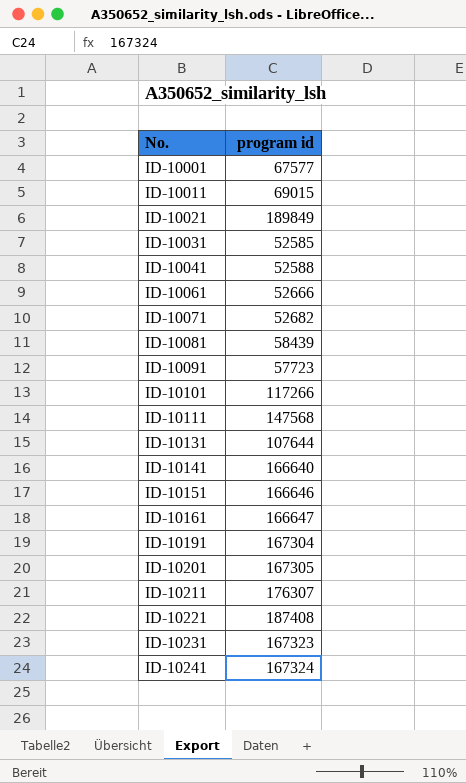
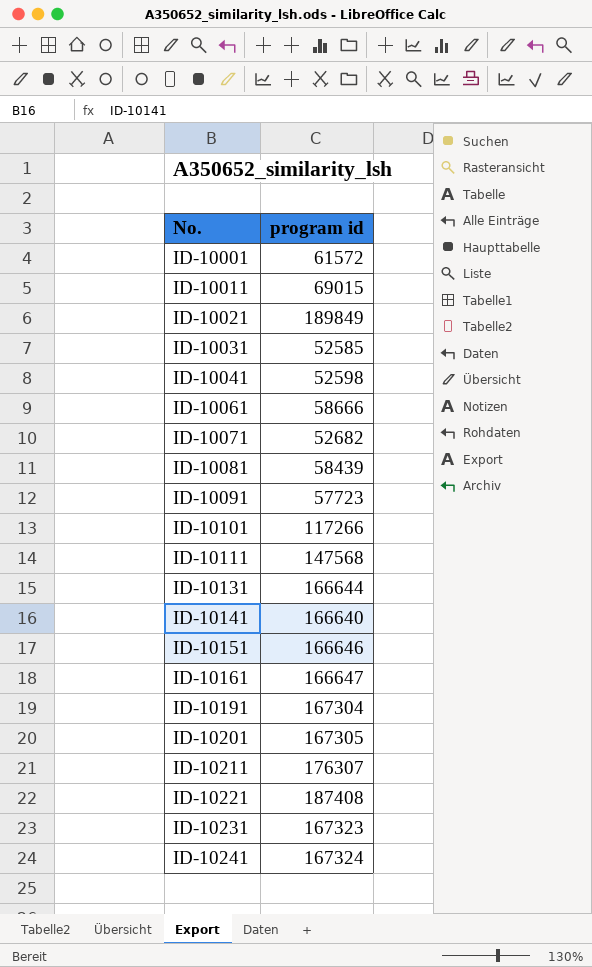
ID-10001 | program id: 67577 -> 61572
ID-10041 | program id: 52588 -> 52598
ID-10061 | program id: 52666 -> 58666
ID-10131 | program id: 107644 -> 166644

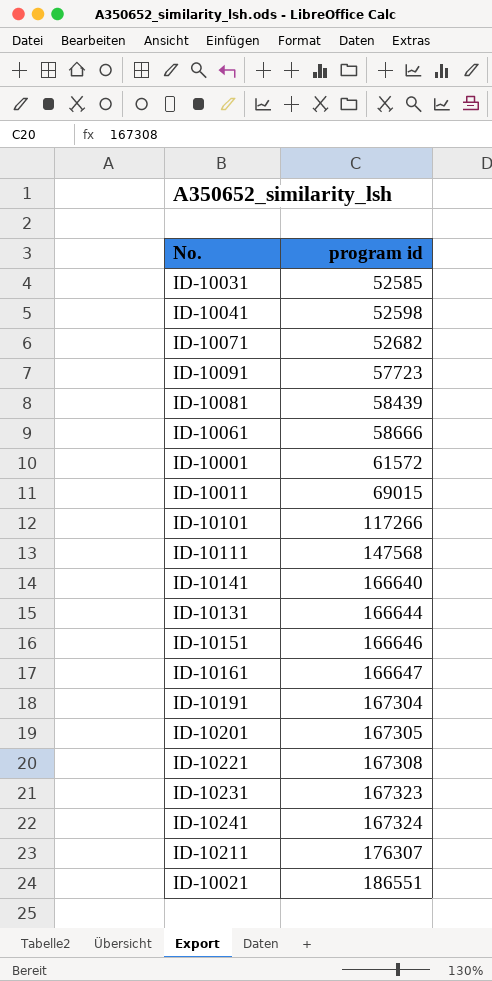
row order: No. ascending -> program id ascending
ID-10221 | program id: 187408 -> 167308
ID-10021 | program id: 189849 -> 186551

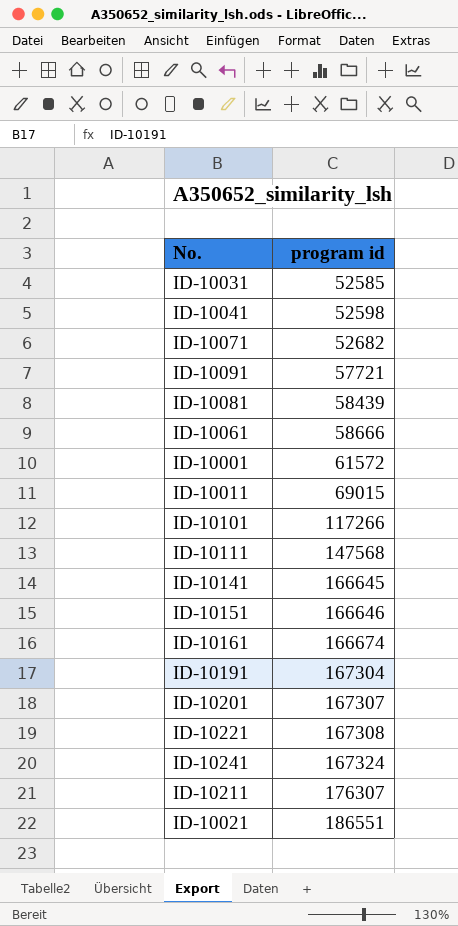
row ID-10131: 166644 -> none
row ID-10231: 167323 -> none
ID-10091 | program id: 57723 -> 57721
ID-10141 | program id: 166640 -> 166645
ID-10161 | program id: 166647 -> 166674
ID-10201 | program id: 167305 -> 167307

